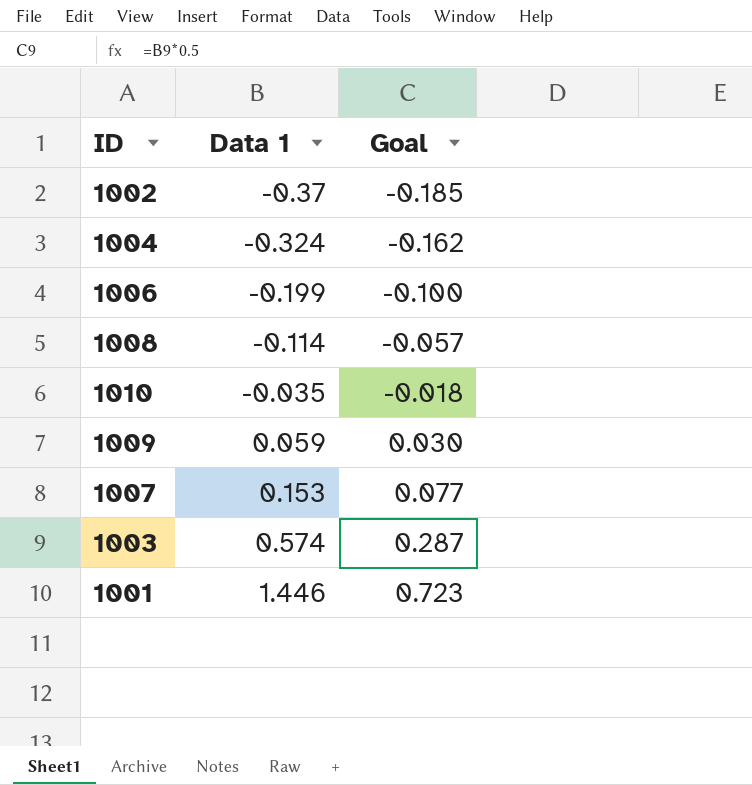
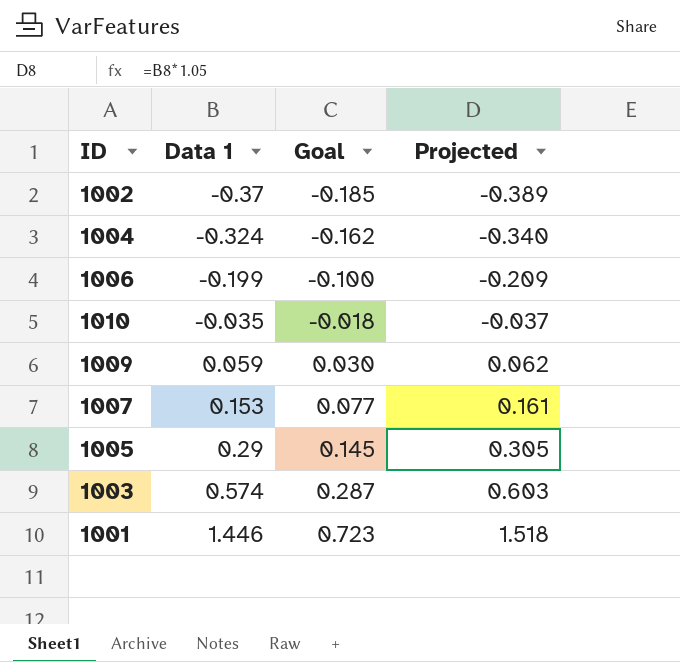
column Projected | formula: none -> [Data 1] * 1.05
row 1008: -0.114 | -0.057 -> none
row 1005: none -> 0.29 | 0.145 | 0.305

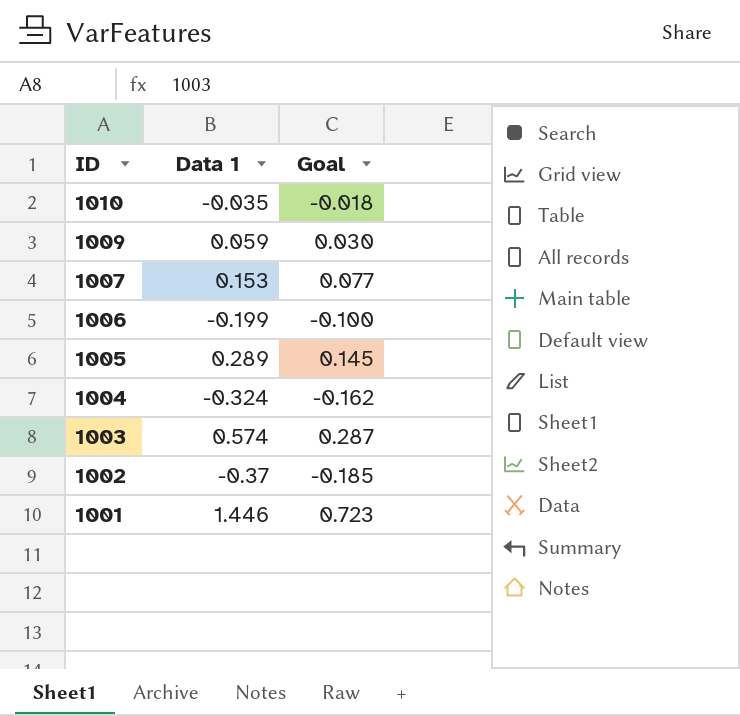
row order: Data 1 ascending -> ID descending
column Projected | formula: [Data 1] * 1.05 -> none
1005 | Data 1: 0.29 -> 0.289

